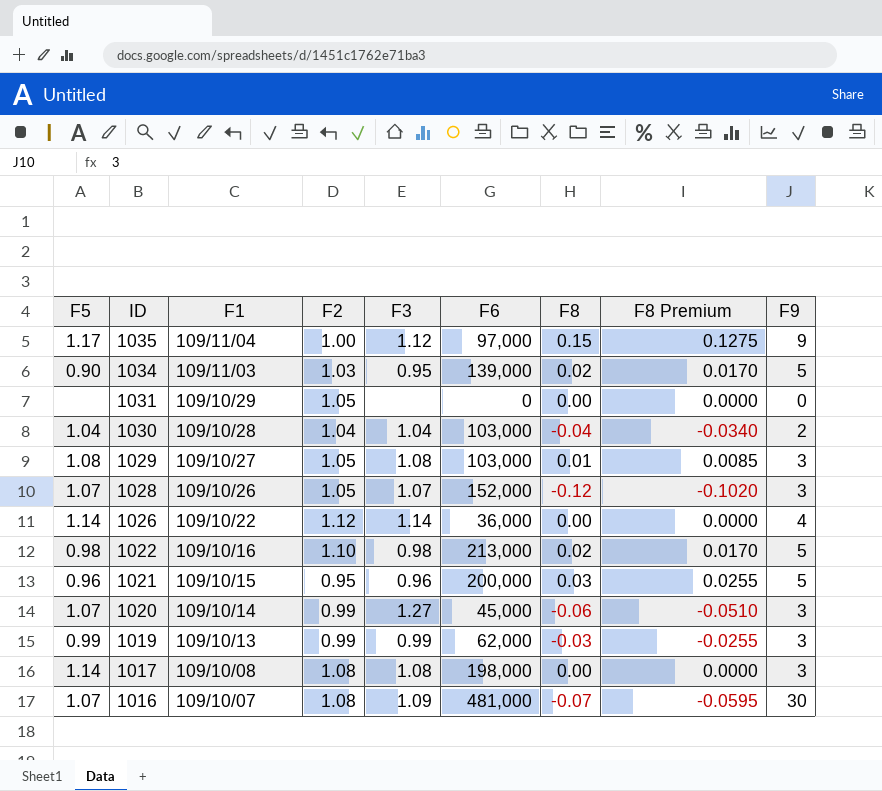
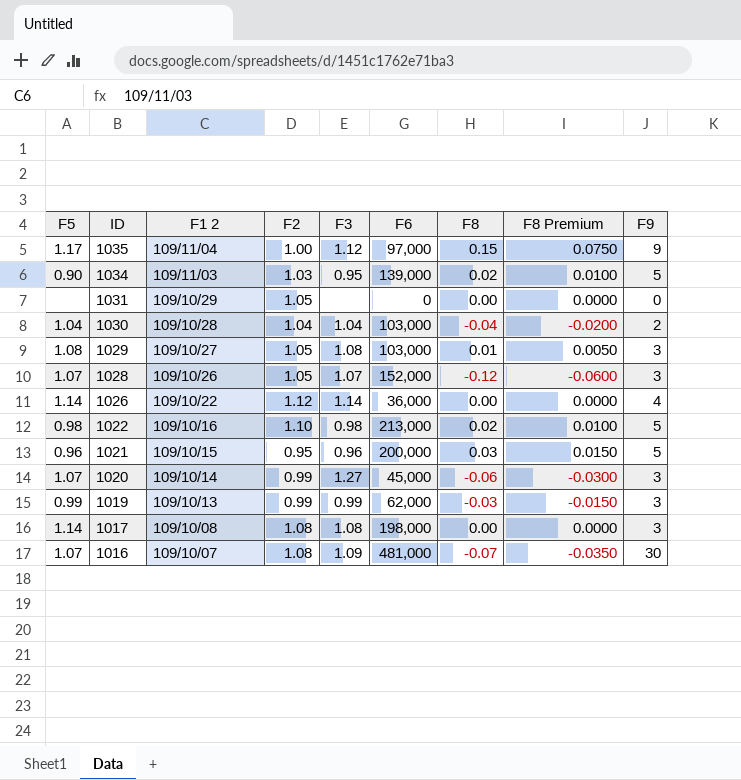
column name: F1 -> F1 2
column F8 Premium | formula: [F8] * 0.85 -> [F8] * 0.5

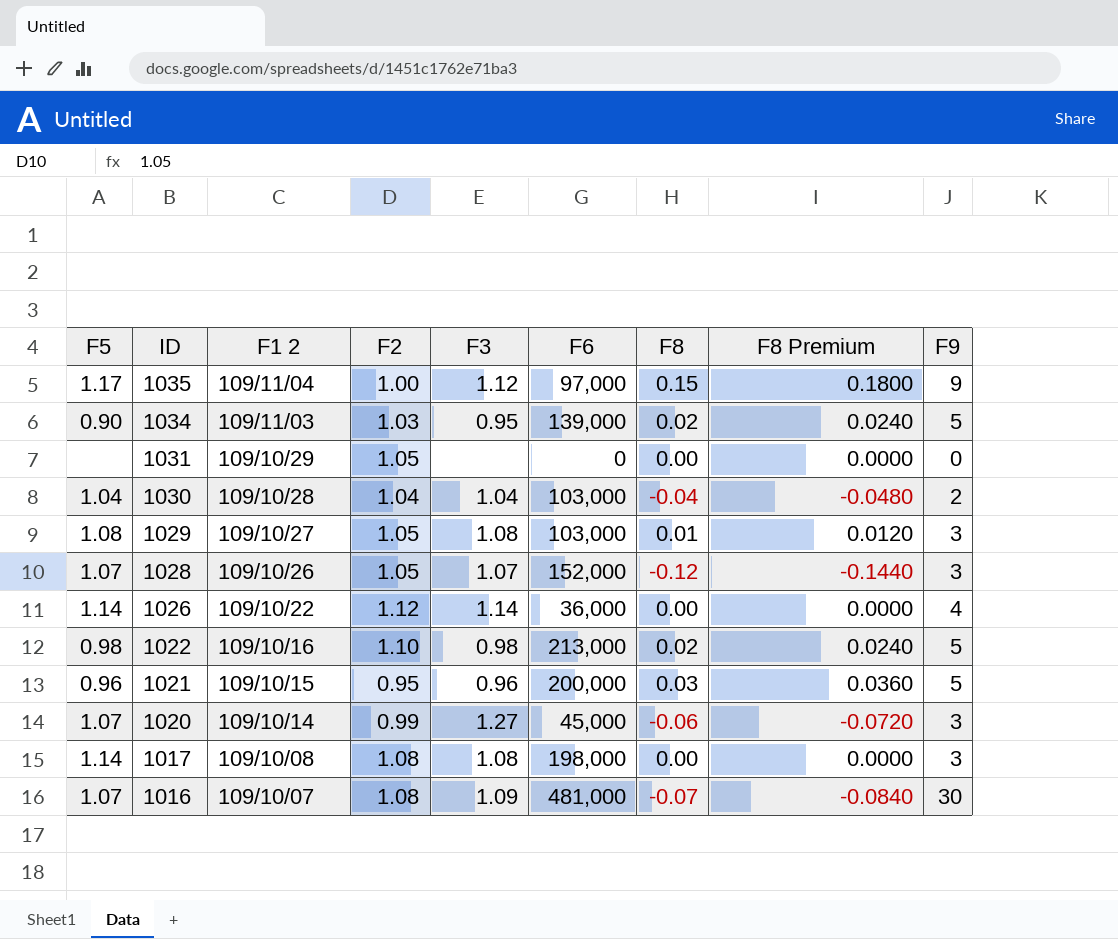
column F8 Premium | formula: [F8] * 0.5 -> [F8] * 1.2
row 1019: 0.99 | 109/10/13 | 0.99 | 0.99 | 62,000 | -0.03 | -0.0150 | 3 -> none

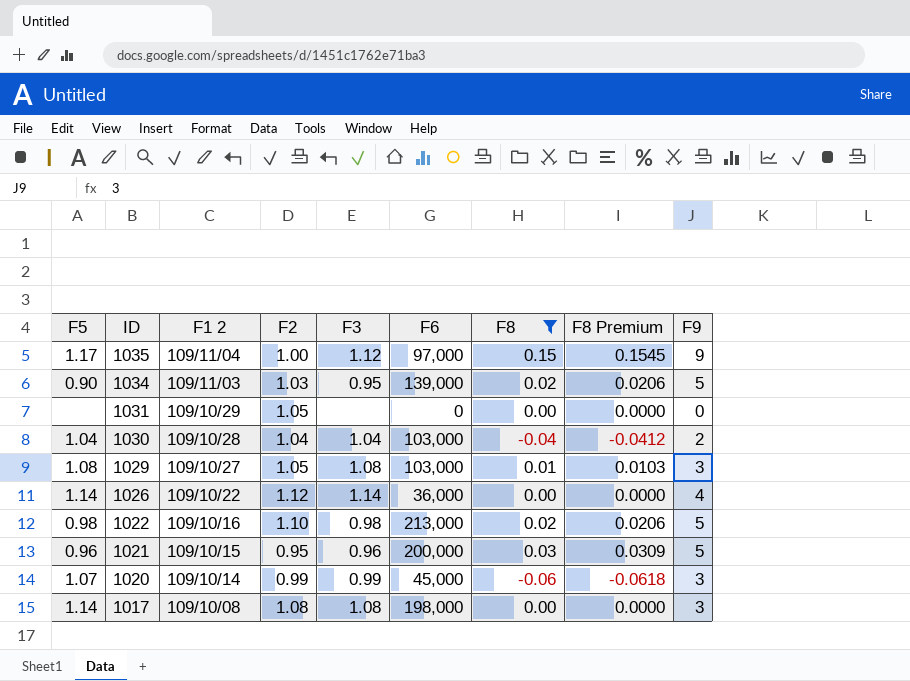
filter: none -> F8 >= -0.06
column F8 Premium | formula: [F8] * 1.2 -> [F8] * 1.03
1020 | F3: 1.27 -> 0.99

